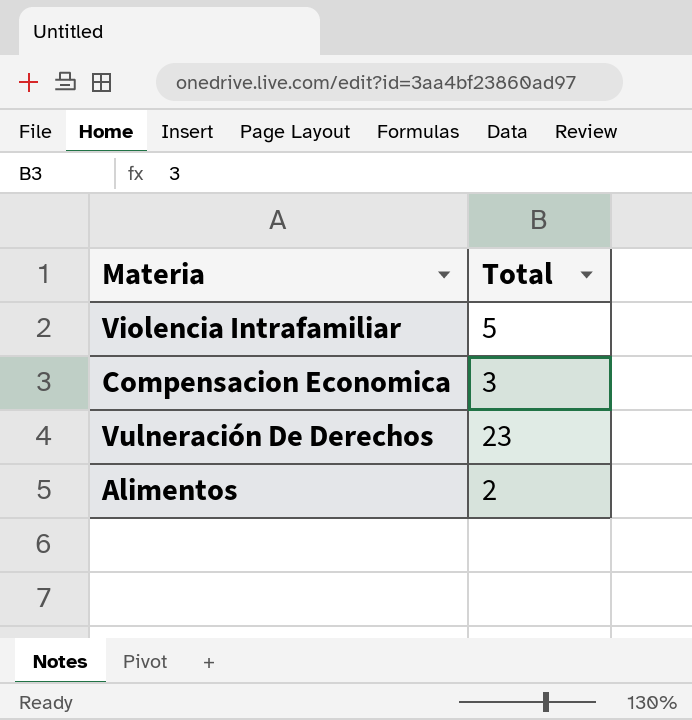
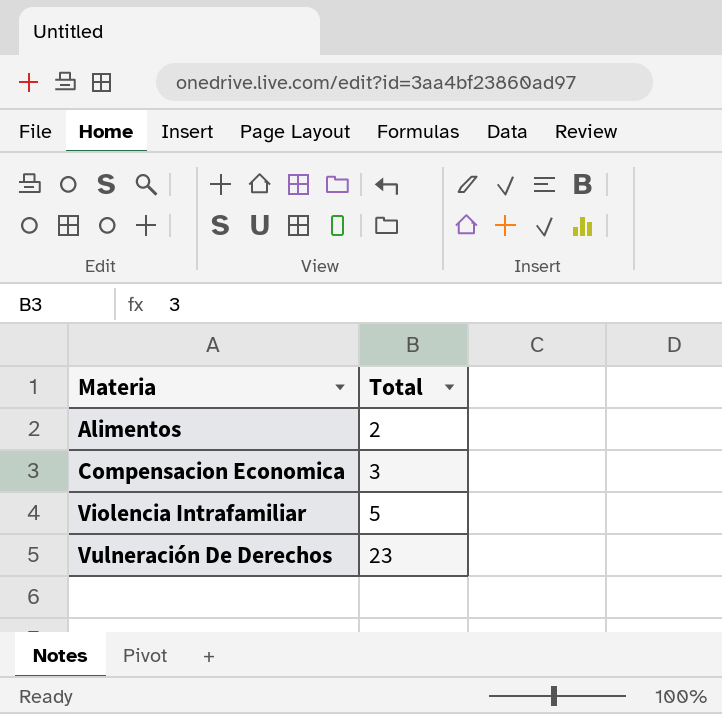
row order: none -> Materia ascending

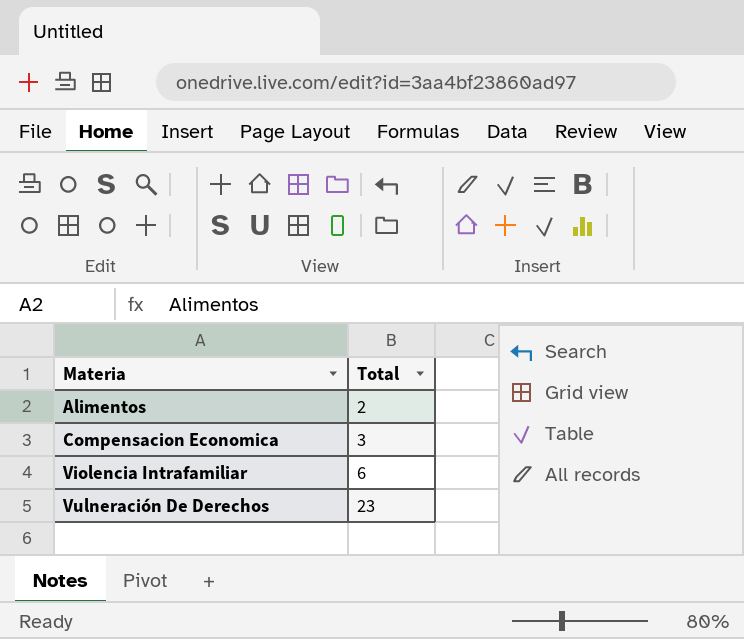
Violencia Intrafamiliar | Total: 5 -> 6

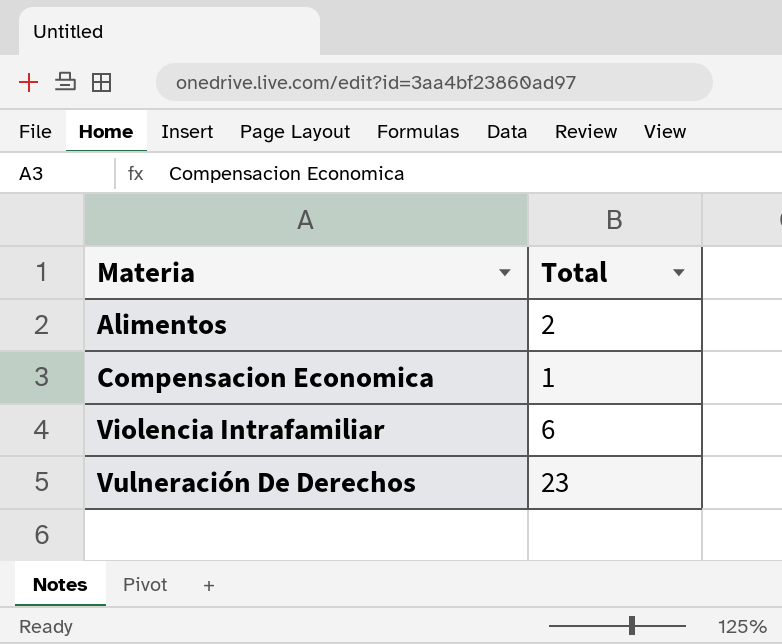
Compensacion Economica | Total: 3 -> 1

